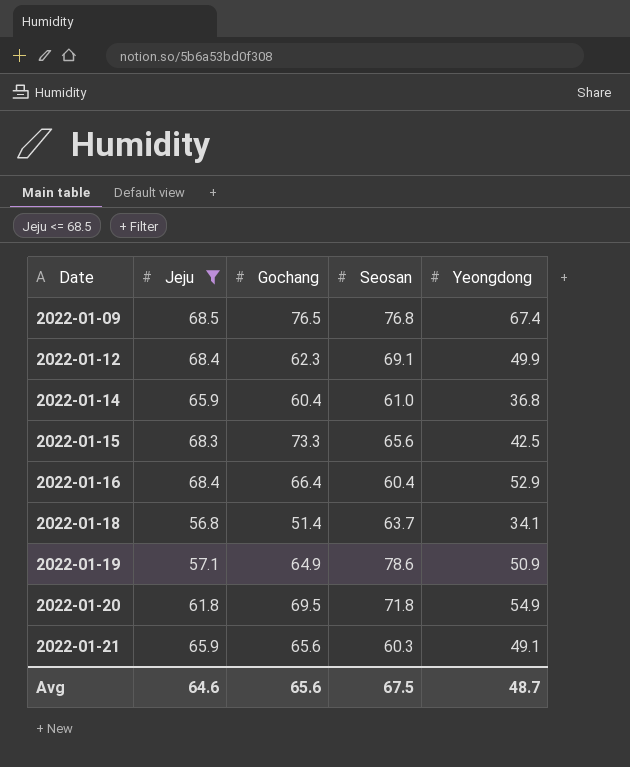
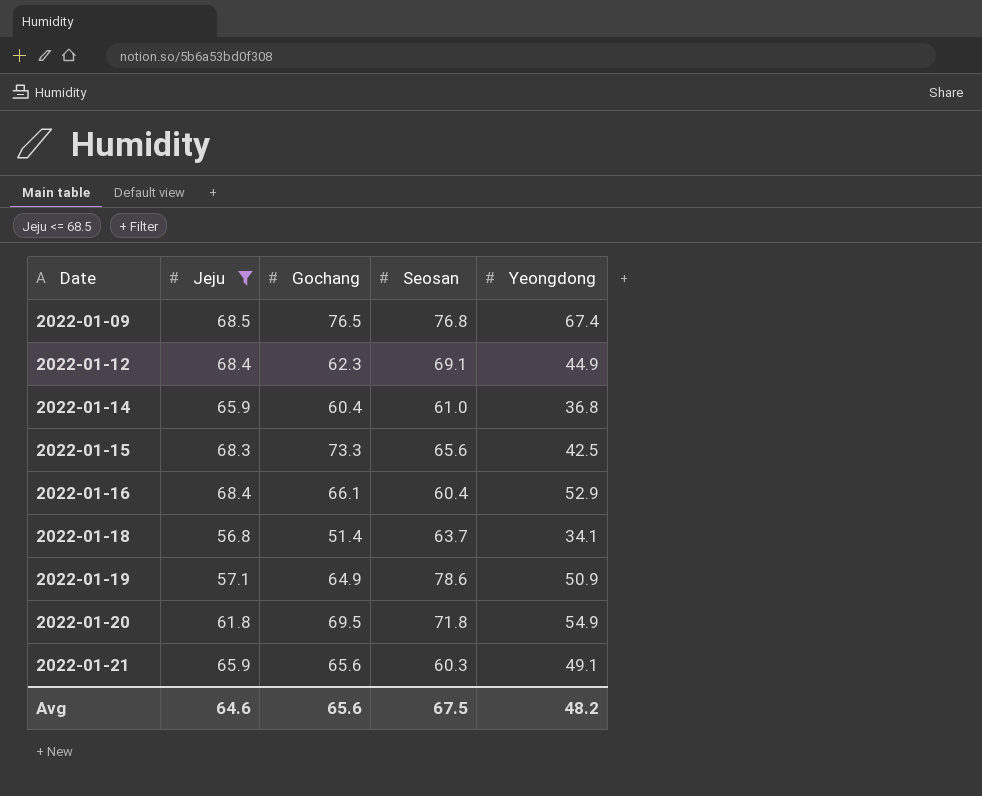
2022-01-12 | Yeongdong: 49.9 -> 44.9
2022-01-16 | Gochang: 66.4 -> 66.1
Avg | Yeongdong: 48.7 -> 48.2

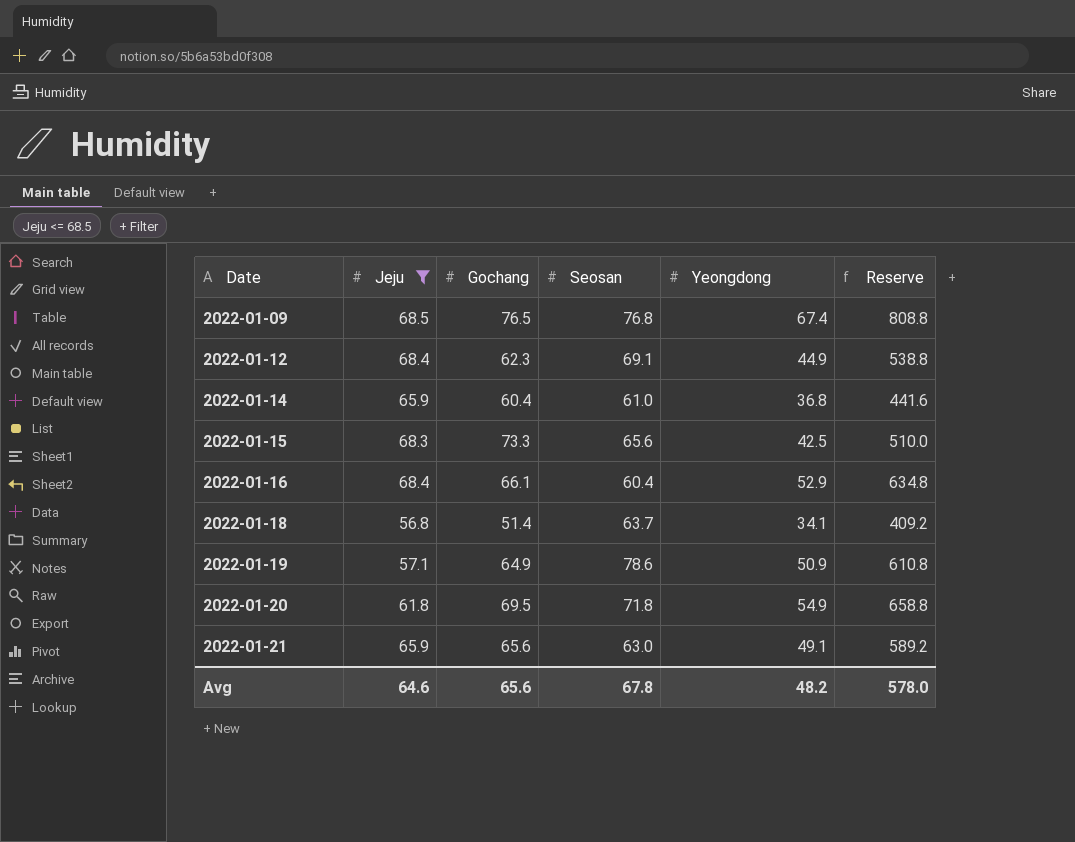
column Reserve | formula: none -> [Yeongdong] * 12
2022-01-21 | Seosan: 60.3 -> 63.0
Avg | Seosan: 67.5 -> 67.8

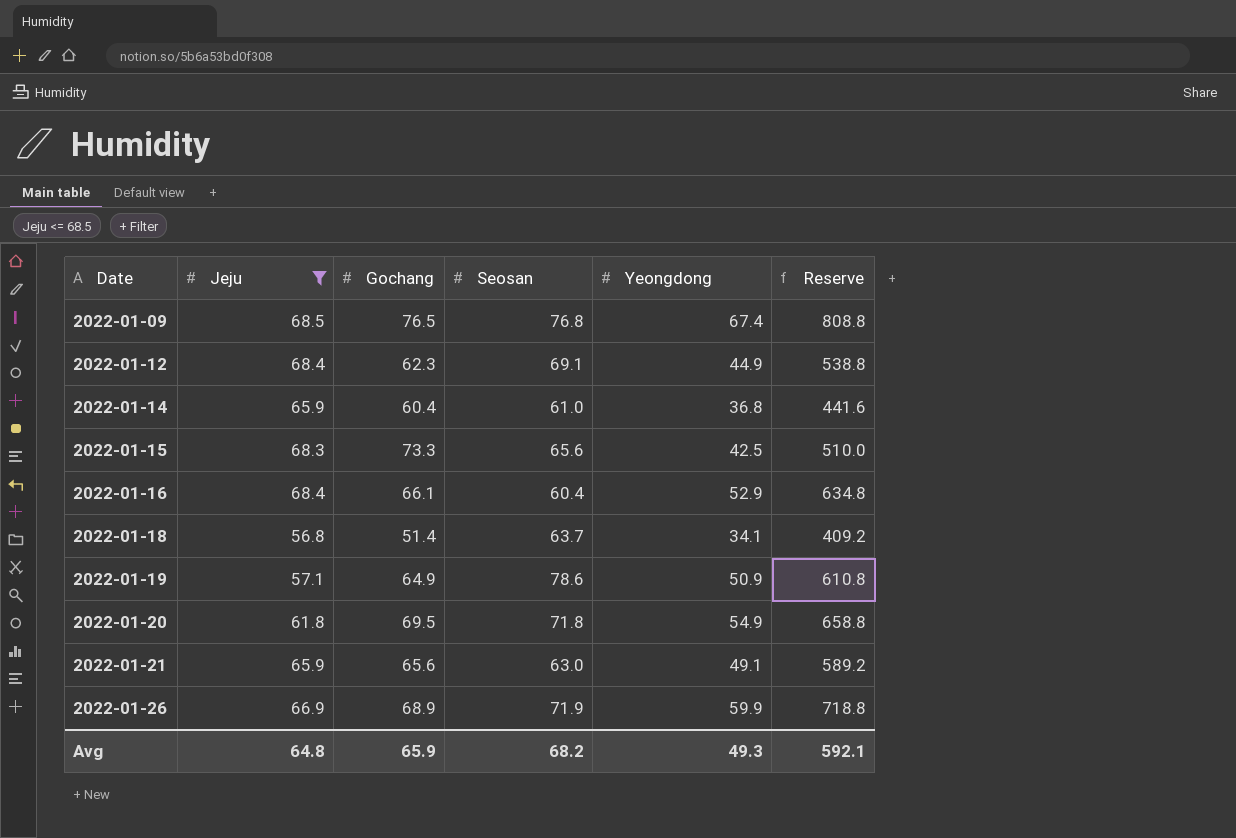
row 2022-01-26: none -> 66.9 | 68.9 | 71.9 | 59.9 | 718.8
Avg | Jeju: 64.6 -> 64.8
Avg | Gochang: 65.6 -> 65.9
Avg | Seosan: 67.8 -> 68.2
Avg | Yeongdong: 48.2 -> 49.3
Avg | Reserve: 578.0 -> 592.1

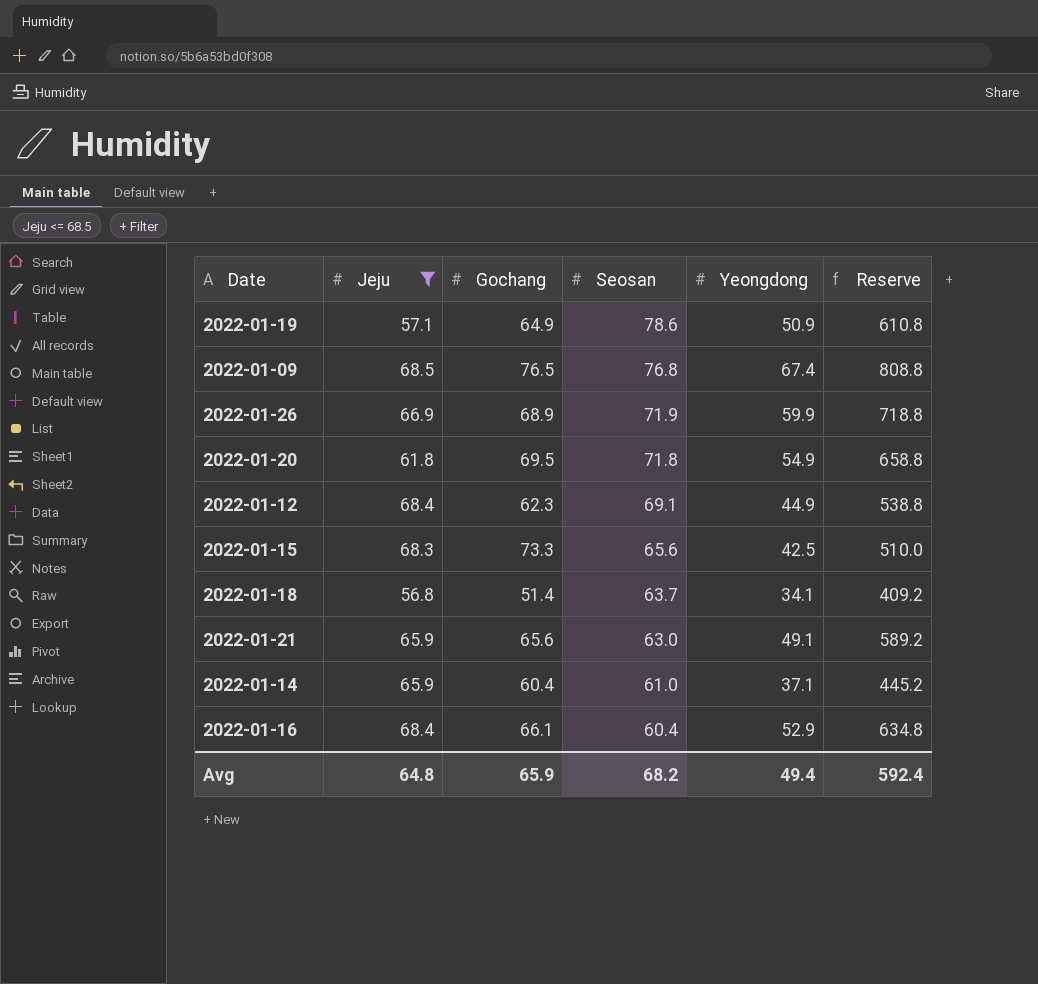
row order: Date ascending -> Seosan descending
2022-01-14 | Yeongdong: 36.8 -> 37.1
2022-01-14 | Reserve: 441.6 -> 445.2
Avg | Yeongdong: 49.3 -> 49.4
Avg | Reserve: 592.1 -> 592.4

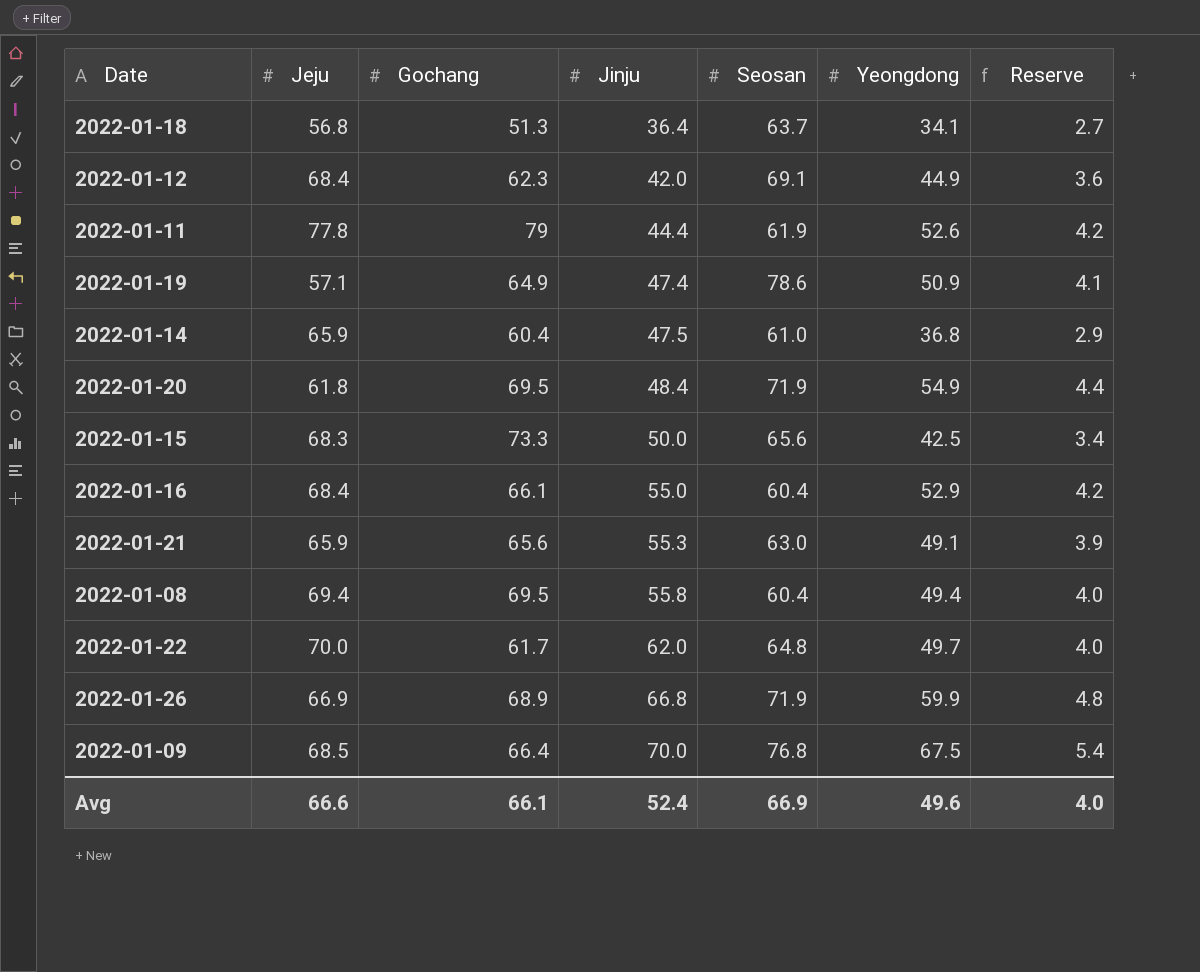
filter: Jeju <= 68.5 -> none
row order: Seosan descending -> Jinju ascending
column Jinju | position: none -> 4
column Reserve | formula: [Yeongdong] * 12 -> [Yeongdong] * 0.08
2022-01-18 | Gochang: 51.4 -> 51.3
2022-01-14 | Yeongdong: 37.1 -> 36.8
2022-01-20 | Seosan: 71.8 -> 71.9
2022-01-09 | Gochang: 76.5 -> 66.4
2022-01-09 | Yeongdong: 67.4 -> 67.5
Avg | Jeju: 64.8 -> 66.6
Avg | Gochang: 65.9 -> 66.1
Avg | Seosan: 68.2 -> 66.9
Avg | Yeongdong: 49.4 -> 49.6
Avg | Reserve: 592.4 -> 4.0

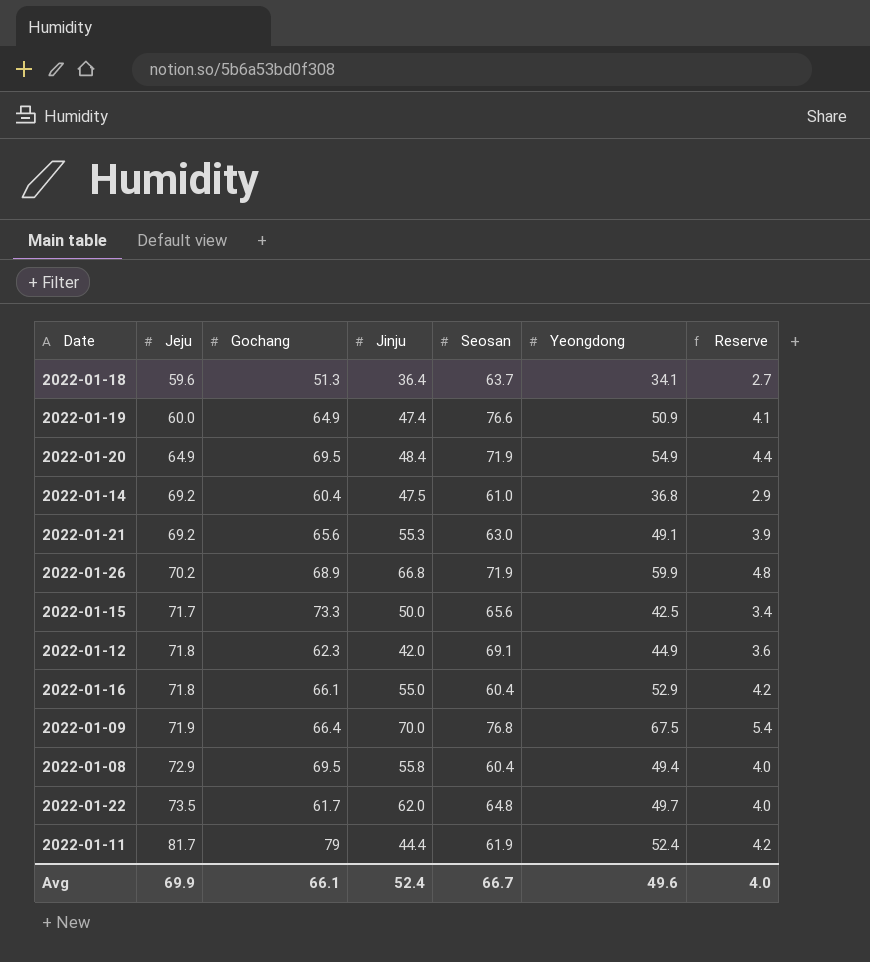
row order: Jinju ascending -> Jeju ascending
2022-01-18 | Jeju: 56.8 -> 59.6
2022-01-19 | Jeju: 57.1 -> 60.0
2022-01-19 | Seosan: 78.6 -> 76.6
2022-01-20 | Jeju: 61.8 -> 64.9
2022-01-14 | Jeju: 65.9 -> 69.2
2022-01-21 | Jeju: 65.9 -> 69.2
2022-01-26 | Jeju: 66.9 -> 70.2
2022-01-15 | Jeju: 68.3 -> 71.7
2022-01-12 | Jeju: 68.4 -> 71.8
2022-01-16 | Jeju: 68.4 -> 71.8
2022-01-09 | Jeju: 68.5 -> 71.9
2022-01-08 | Jeju: 69.4 -> 72.9
2022-01-22 | Jeju: 70.0 -> 73.5
2022-01-11 | Jeju: 77.8 -> 81.7
2022-01-11 | Yeongdong: 52.6 -> 52.4
Avg | Jeju: 66.6 -> 69.9
Avg | Seosan: 66.9 -> 66.7

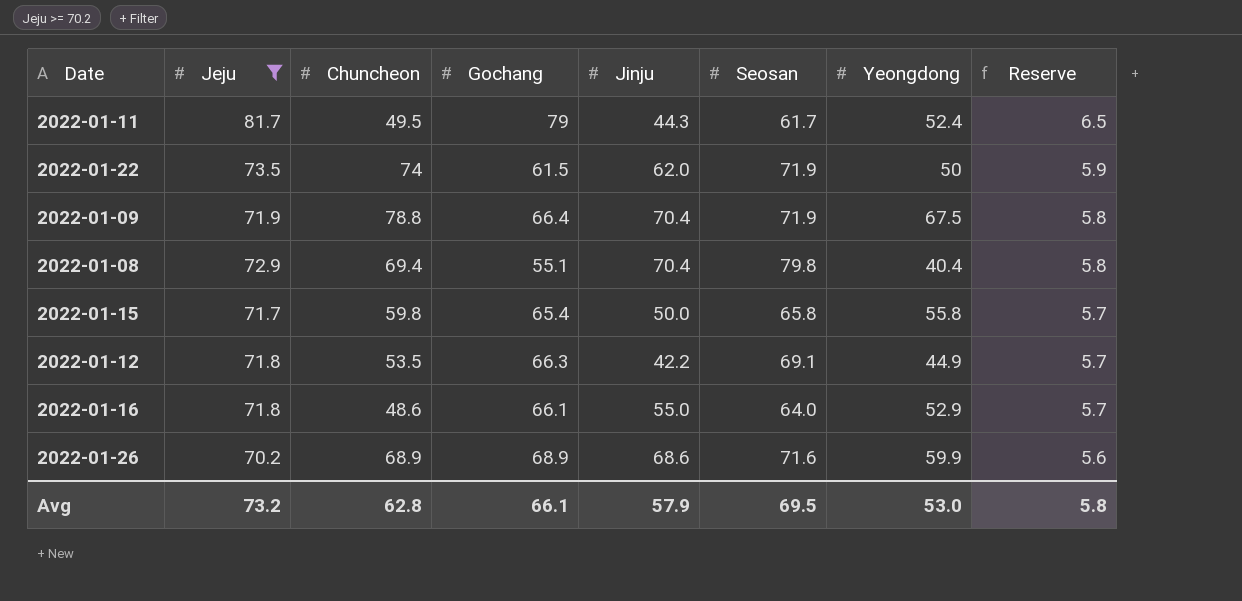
filter: none -> Jeju >= 70.2
row order: Jeju ascending -> Reserve descending
column Chuncheon | position: none -> 3
column Reserve | formula: [Yeongdong] * 0.08 -> [Jeju] * 0.08
2022-01-11 | Jinju: 44.4 -> 44.3
2022-01-11 | Seosan: 61.9 -> 61.7
2022-01-22 | Gochang: 61.7 -> 61.5
2022-01-22 | Seosan: 64.8 -> 71.9
2022-01-22 | Yeongdong: 49.7 -> 50
2022-01-09 | Jinju: 70.0 -> 70.4
2022-01-09 | Seosan: 76.8 -> 71.9
2022-01-08 | Gochang: 69.5 -> 55.1
2022-01-08 | Jinju: 55.8 -> 70.4
2022-01-08 | Seosan: 60.4 -> 79.8
2022-01-08 | Yeongdong: 49.4 -> 40.4
2022-01-15 | Gochang: 73.3 -> 65.4
2022-01-15 | Seosan: 65.6 -> 65.8
2022-01-15 | Yeongdong: 42.5 -> 55.8
2022-01-12 | Gochang: 62.3 -> 66.3
2022-01-12 | Jinju: 42.0 -> 42.2
2022-01-16 | Seosan: 60.4 -> 64.0
2022-01-26 | Jinju: 66.8 -> 68.6
2022-01-26 | Seosan: 71.9 -> 71.6
Avg | Jeju: 69.9 -> 73.2
Avg | Jinju: 52.4 -> 57.9
Avg | Seosan: 66.7 -> 69.5
Avg | Yeongdong: 49.6 -> 53.0
Avg | Reserve: 4.0 -> 5.8

